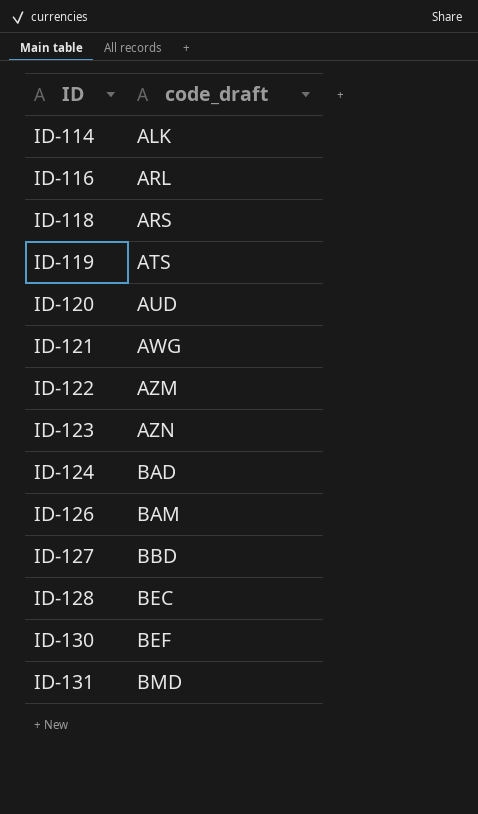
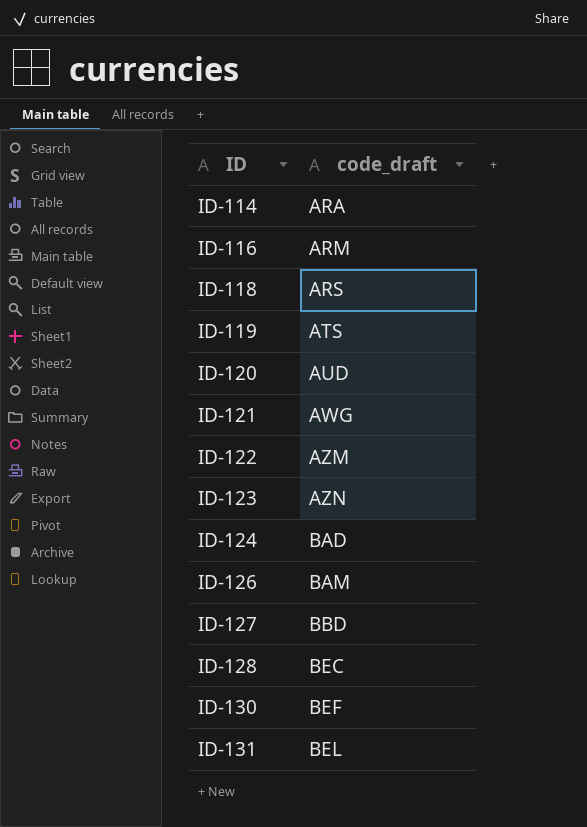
ID-114 | code_draft: ALK -> ARA
ID-116 | code_draft: ARL -> ARM
ID-131 | code_draft: BMD -> BEL

